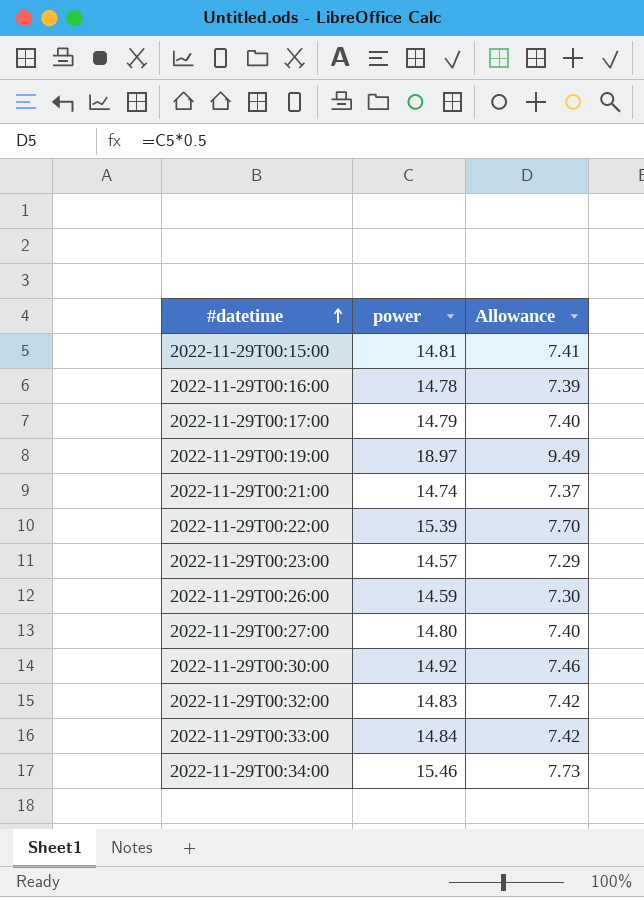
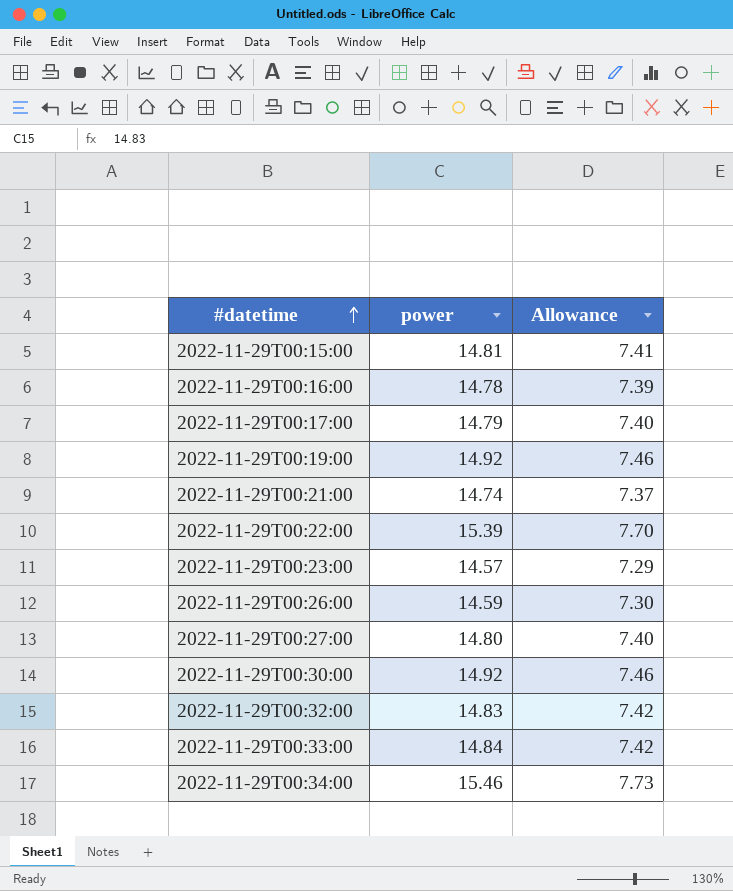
2022-11-29T00:19:00 | power: 18.97 -> 14.92
2022-11-29T00:19:00 | Allowance: 9.49 -> 7.46

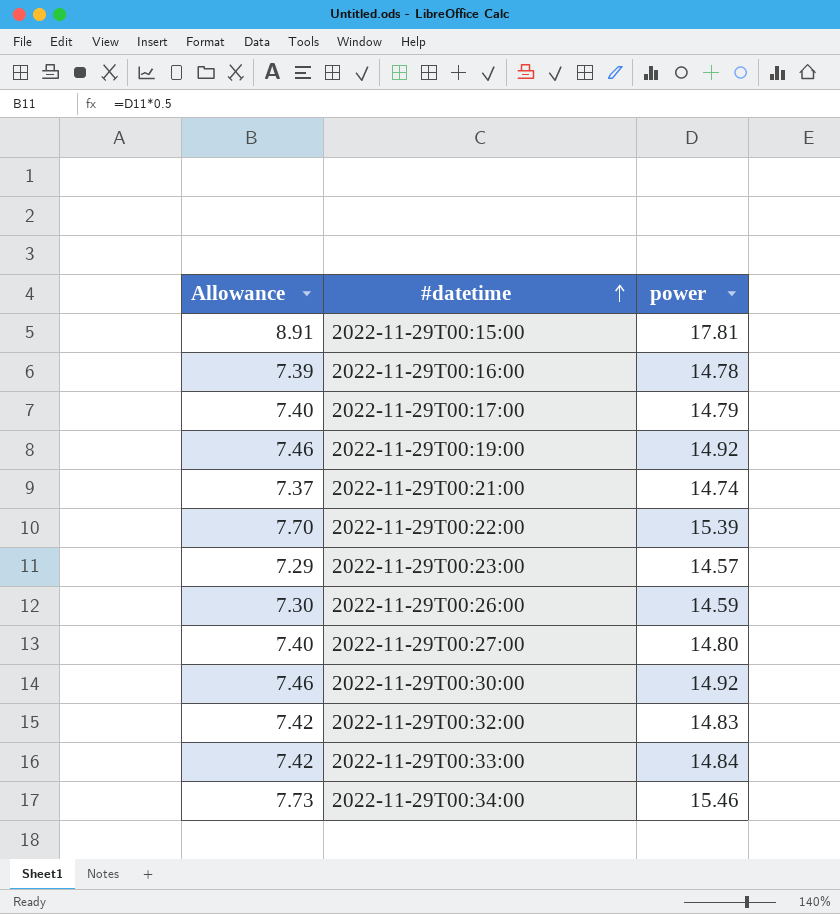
column Allowance | position: 3 -> 1
2022-11-29T00:15:00 | Allowance: 7.41 -> 8.91
2022-11-29T00:15:00 | power: 14.81 -> 17.81

